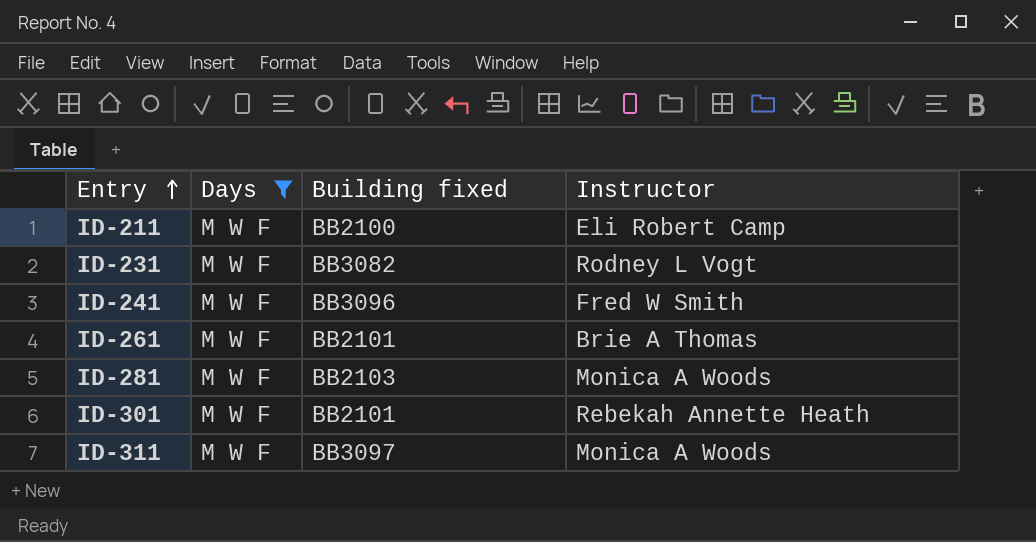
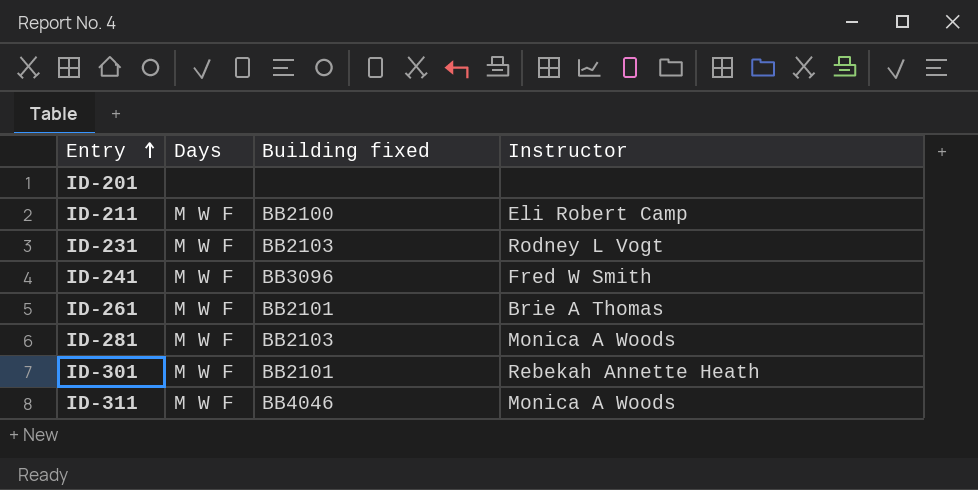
filter: Days = M W F -> none
ID-231 | Building fixed: BB3082 -> BB2103
ID-311 | Building fixed: BB3097 -> BB4046

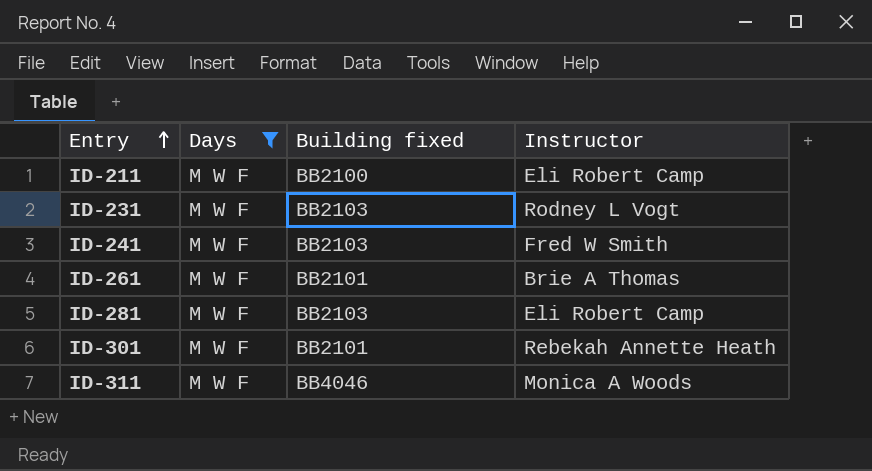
filter: none -> Days = M W F
ID-241 | Building fixed: BB3096 -> BB2103
ID-281 | Instructor: Monica A Woods -> Eli Robert Camp

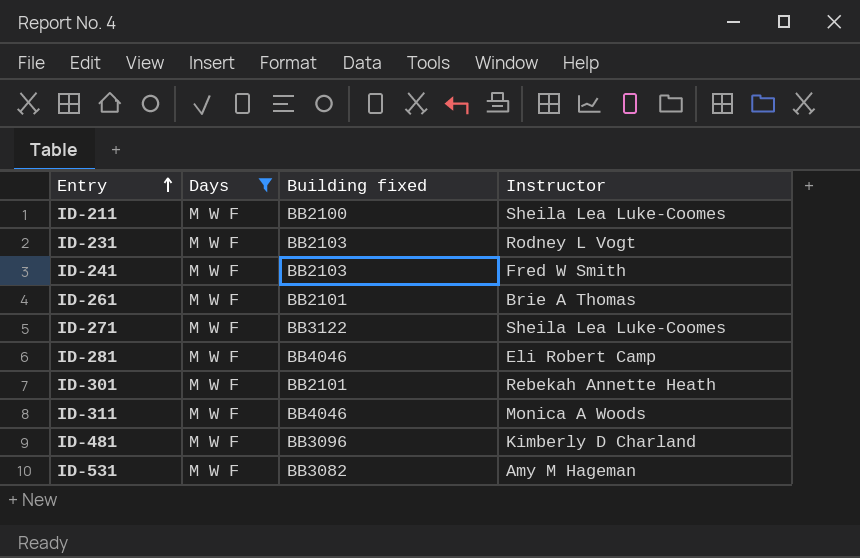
ID-211 | Instructor: Eli Robert Camp -> Sheila Lea Luke-Coomes
row ID-271: none -> M W F | BB3122 | Sheila Lea Luke-Coomes
ID-281 | Building fixed: BB2103 -> BB4046
row ID-481: none -> M W F | BB3096 | Kimberly D Charland
row ID-531: none -> M W F | BB3082 | Amy M Hageman

